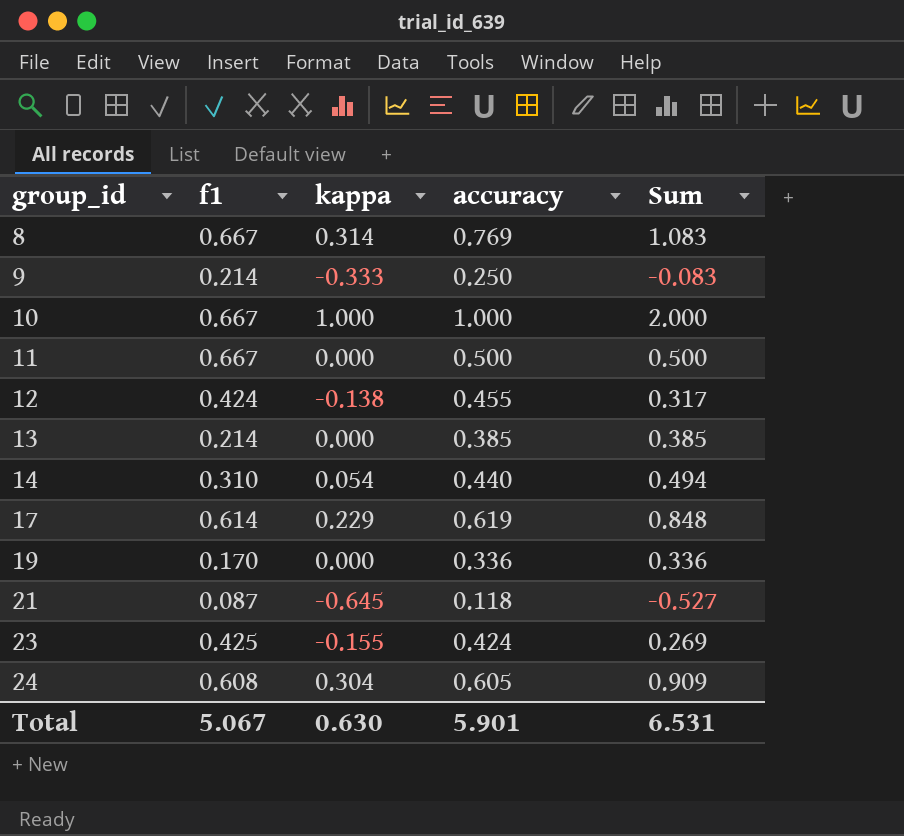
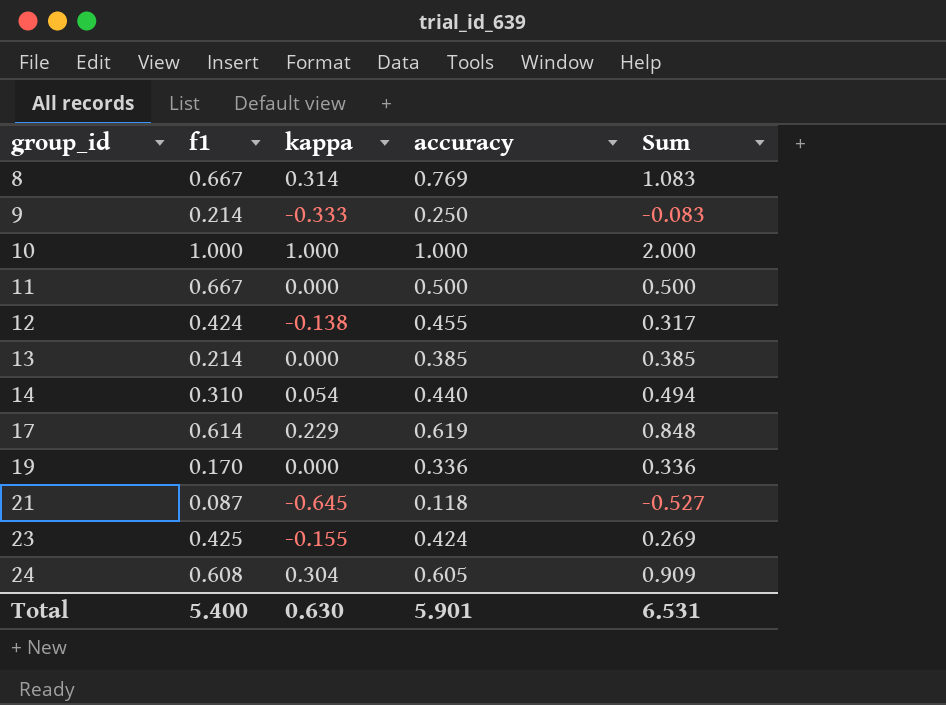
10 | f1: 0.667 -> 1.000
Total | f1: 5.067 -> 5.400

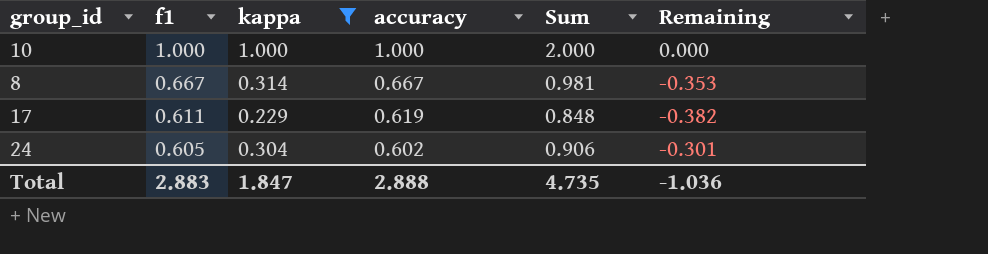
filter: none -> kappa >= 0.229
row order: group_id ascending -> f1 descending
column Remaining | formula: none -> [kappa] - [f1]
8 | accuracy: 0.769 -> 0.667
8 | Sum: 1.083 -> 0.981
17 | f1: 0.614 -> 0.611
24 | f1: 0.608 -> 0.605
24 | accuracy: 0.605 -> 0.602
24 | Sum: 0.909 -> 0.906
Total | f1: 5.400 -> 2.883
Total | kappa: 0.630 -> 1.847
Total | accuracy: 5.901 -> 2.888
Total | Sum: 6.531 -> 4.735

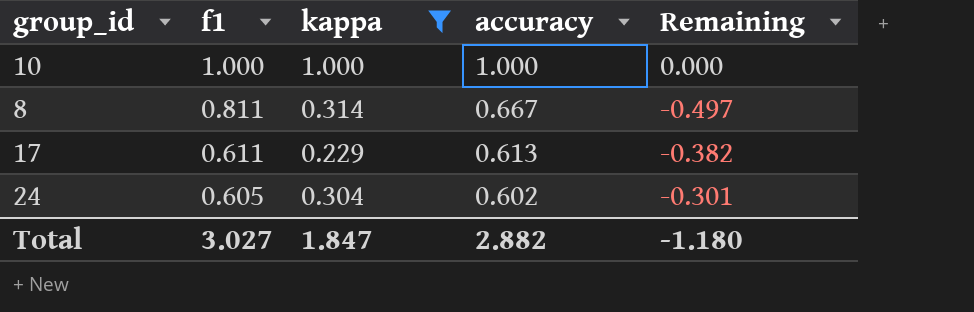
column Sum | formula: [kappa] + [accuracy] -> none
8 | f1: 0.667 -> 0.811
8 | Remaining: -0.353 -> -0.497
17 | accuracy: 0.619 -> 0.613
Total | f1: 2.883 -> 3.027
Total | accuracy: 2.888 -> 2.882
Total | Remaining: -1.036 -> -1.180

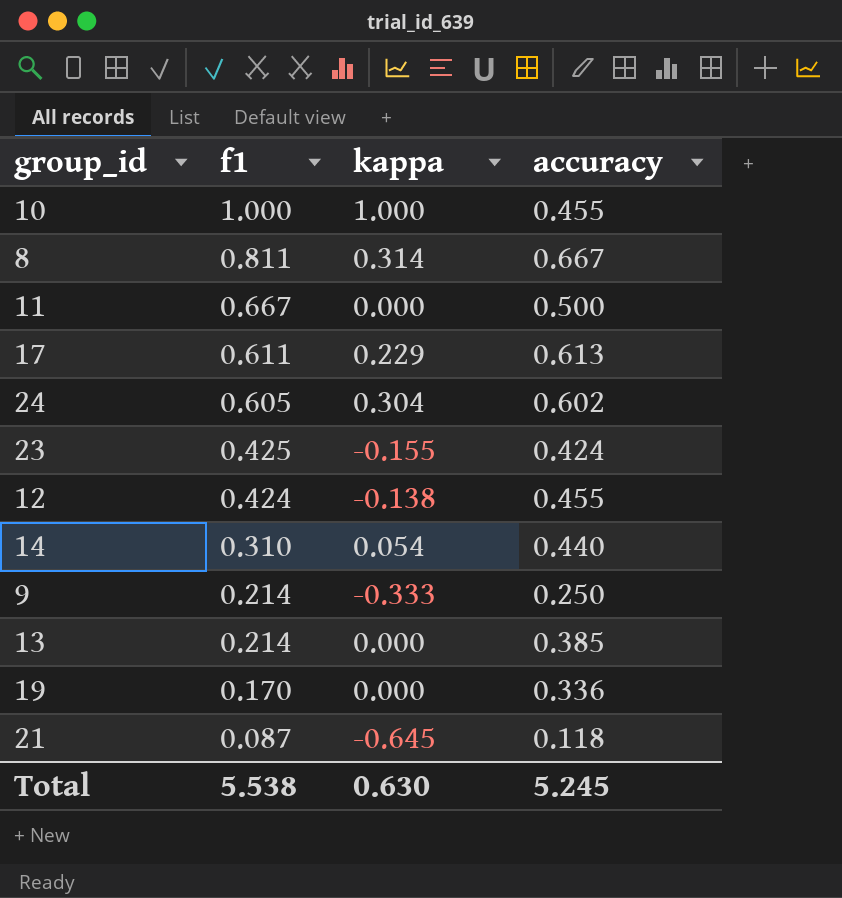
filter: kappa >= 0.229 -> none
column Remaining | formula: [kappa] - [f1] -> none
10 | accuracy: 1.000 -> 0.455
Total | f1: 3.027 -> 5.538
Total | kappa: 1.847 -> 0.630
Total | accuracy: 2.882 -> 5.245

